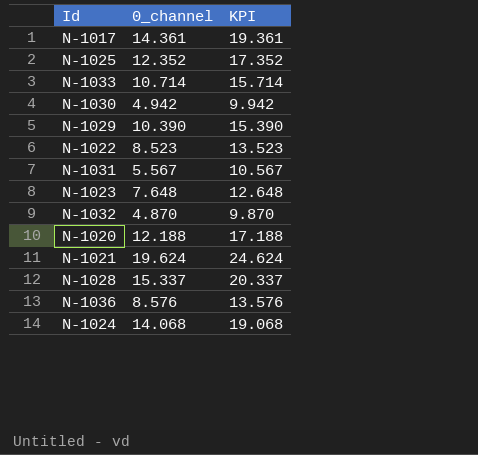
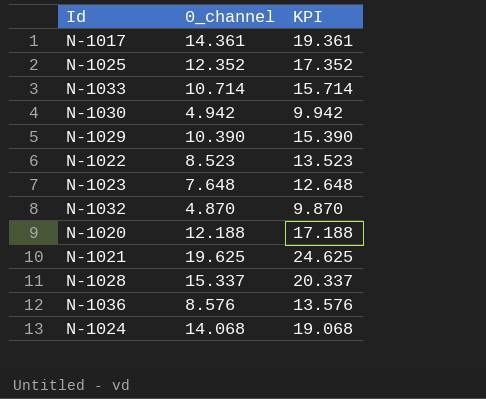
row N-1031: 5.567 | 10.567 -> none
N-1021 | 0_channel: 19.624 -> 19.625
N-1021 | KPI: 24.624 -> 24.625

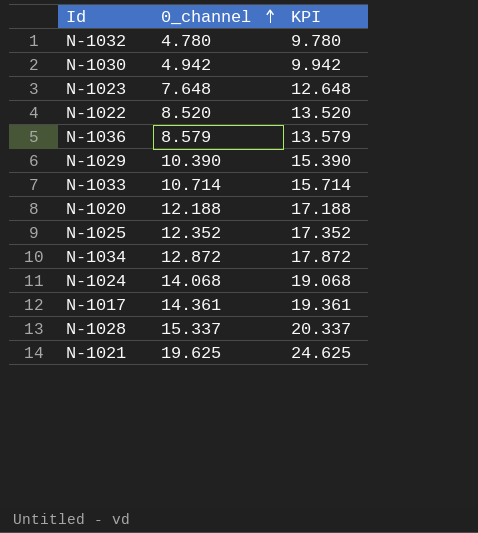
row order: none -> 0_channel ascending
N-1032 | 0_channel: 4.870 -> 4.780
N-1032 | KPI: 9.870 -> 9.780
N-1022 | 0_channel: 8.523 -> 8.520
N-1022 | KPI: 13.523 -> 13.520
N-1036 | 0_channel: 8.576 -> 8.579
N-1036 | KPI: 13.576 -> 13.579
row N-1034: none -> 12.872 | 17.872

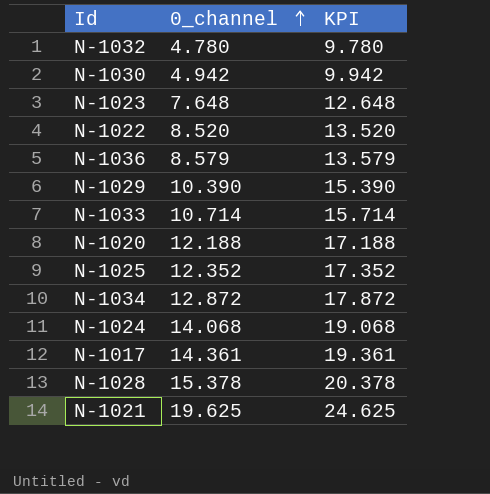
N-1028 | 0_channel: 15.337 -> 15.378
N-1028 | KPI: 20.337 -> 20.378

